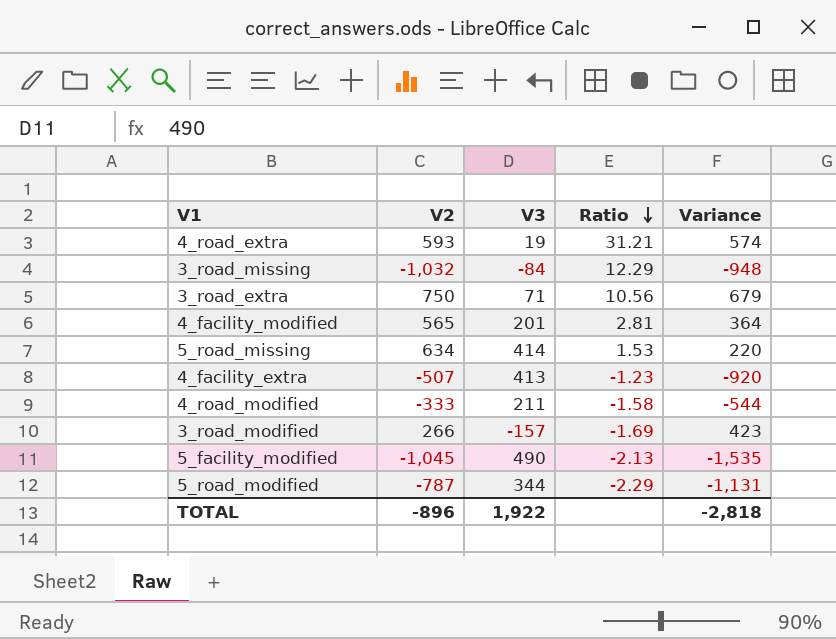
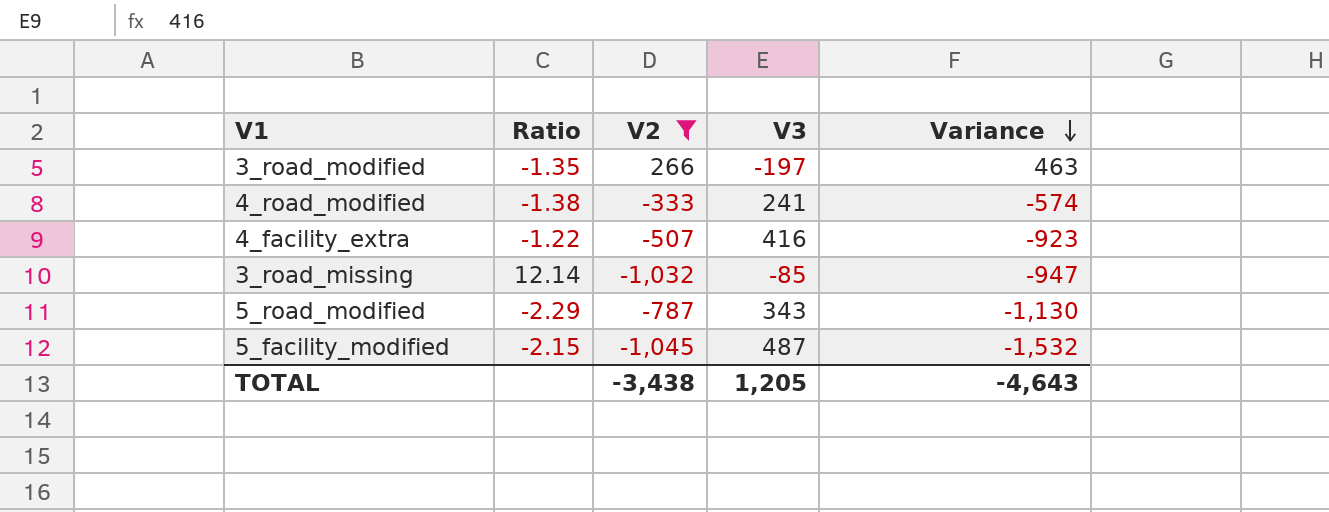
filter: none -> V2 <= 266
row order: Ratio descending -> Variance descending
column Ratio | position: 4 -> 2
3_road_modified | Ratio: -1.69 -> -1.35
3_road_modified | V3: -157 -> -197
3_road_modified | Variance: 423 -> 463
4_road_modified | Ratio: -1.58 -> -1.38
4_road_modified | V3: 211 -> 241
4_road_modified | Variance: -544 -> -574
4_facility_extra | Ratio: -1.23 -> -1.22
4_facility_extra | V3: 413 -> 416
4_facility_extra | Variance: -920 -> -923
3_road_missing | Ratio: 12.29 -> 12.14
3_road_missing | V3: -84 -> -85
3_road_missing | Variance: -948 -> -947
5_road_modified | V3: 344 -> 343
5_road_modified | Variance: -1,131 -> -1,130
5_facility_modified | Ratio: -2.13 -> -2.15
5_facility_modified | V3: 490 -> 487
5_facility_modified | Variance: -1,535 -> -1,532
TOTAL | V2: -896 -> -3,438
TOTAL | V3: 1,922 -> 1,205
TOTAL | Variance: -2,818 -> -4,643

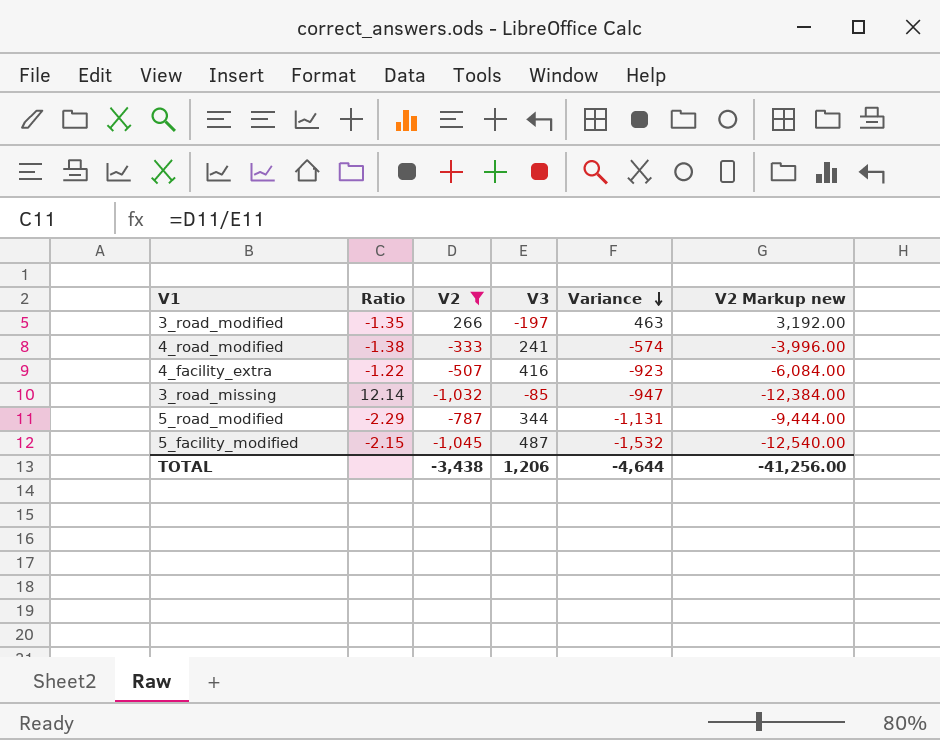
column V2 Markup new | formula: none -> [V2] * 12
5_road_modified | V3: 343 -> 344
5_road_modified | Variance: -1,130 -> -1,131
TOTAL | V3: 1,205 -> 1,206
TOTAL | Variance: -4,643 -> -4,644

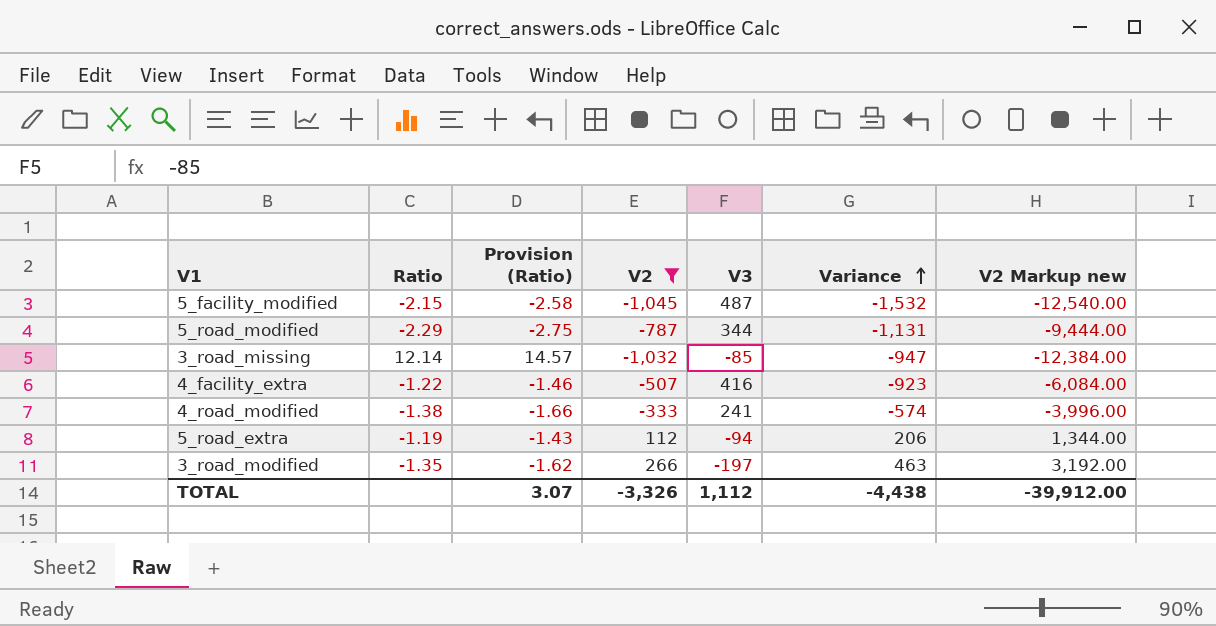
row order: Variance descending -> Variance ascending
column Provision (Ratio) | formula: none -> [Ratio] * 1.2
row 5_road_extra: none -> -1.19 | -1.43 | 112 | -94 | 206 | 1,344.00
TOTAL | V2: -3,438 -> -3,326
TOTAL | V3: 1,206 -> 1,112
TOTAL | Variance: -4,644 -> -4,438
TOTAL | V2 Markup new: -41,256.00 -> -39,912.00

